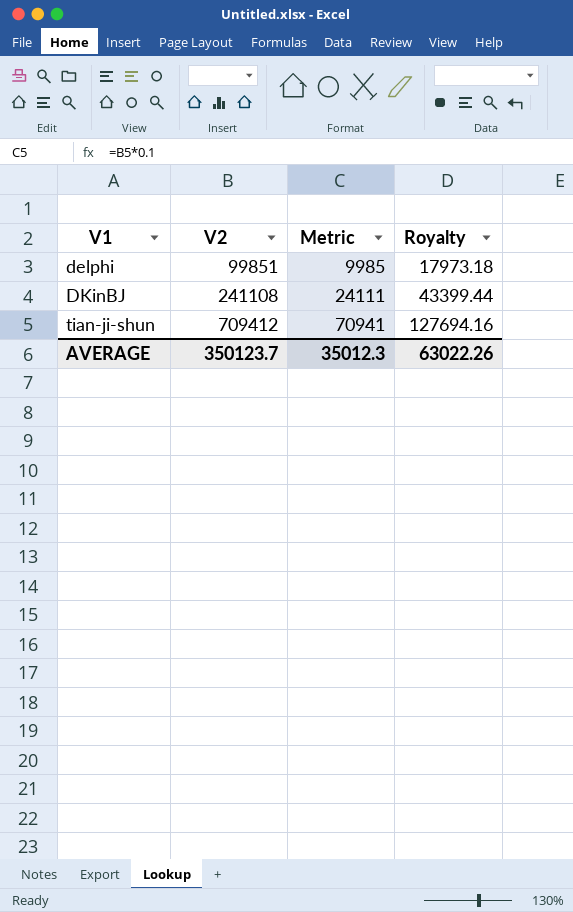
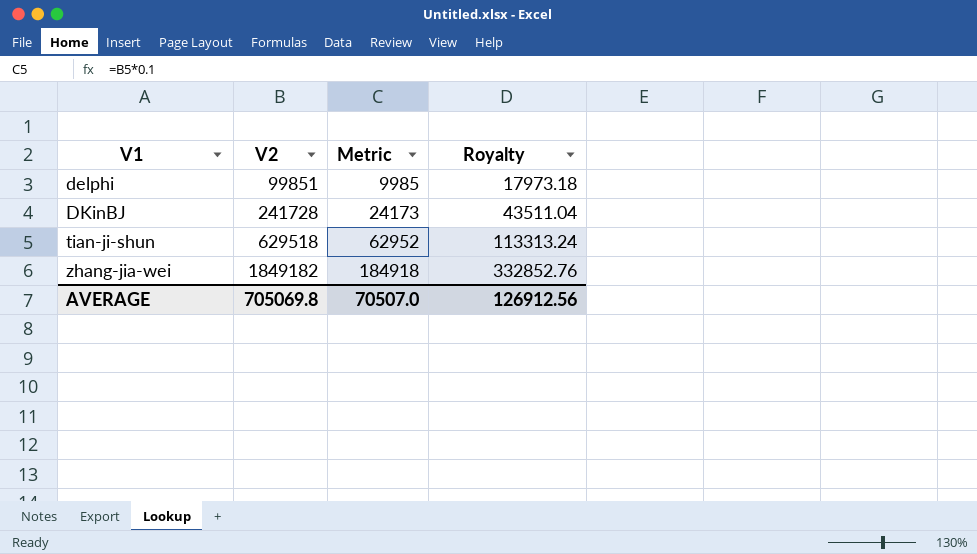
DKinBJ | V2: 241108 -> 241728
DKinBJ | Metric: 24111 -> 24173
DKinBJ | Royalty: 43399.44 -> 43511.04
tian-ji-shun | V2: 709412 -> 629518
tian-ji-shun | Metric: 70941 -> 62952
tian-ji-shun | Royalty: 127694.16 -> 113313.24
row zhang-jia-wei: none -> 1849182 | 184918 | 332852.76
AVERAGE | V2: 350123.7 -> 705069.8
AVERAGE | Metric: 35012.3 -> 70507.0
AVERAGE | Royalty: 63022.26 -> 126912.56

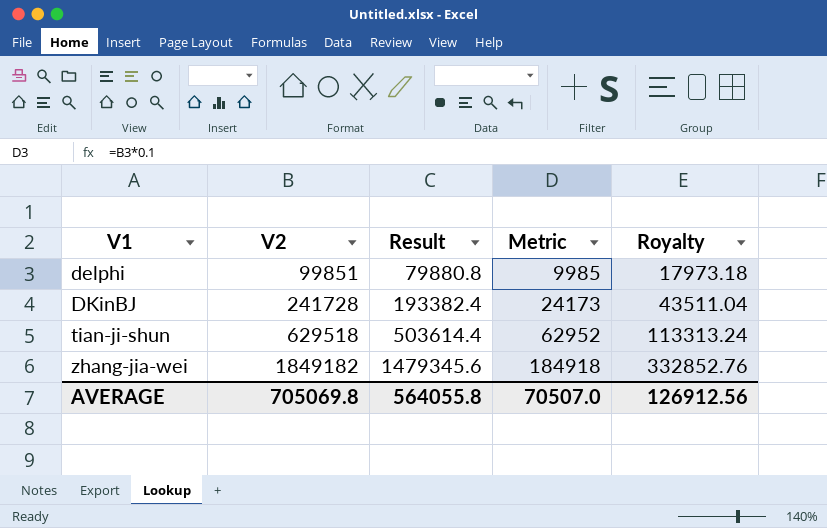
column Result | formula: none -> [V2] * 0.8

